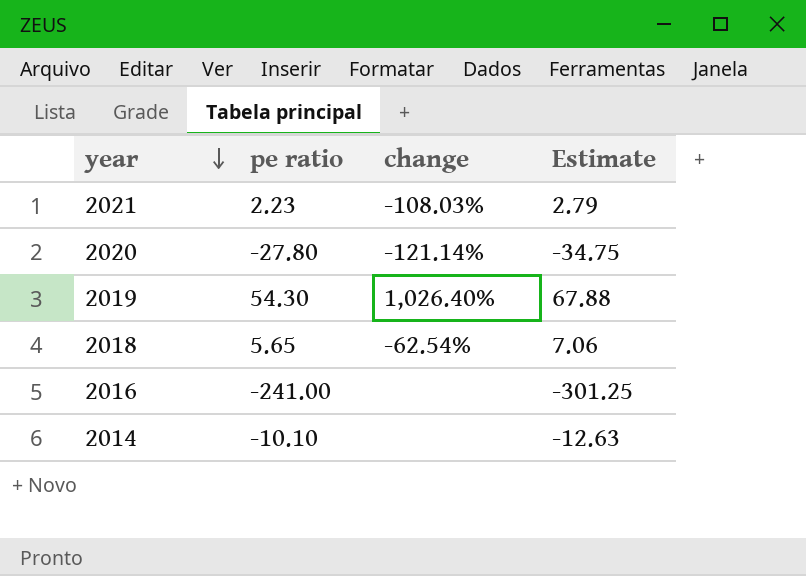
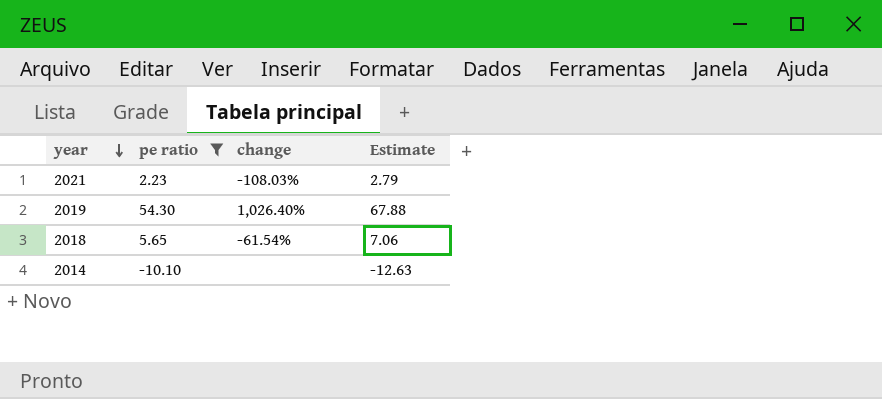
filter: none -> pe ratio >= -10.10
2018 | change: -62.54% -> -61.54%

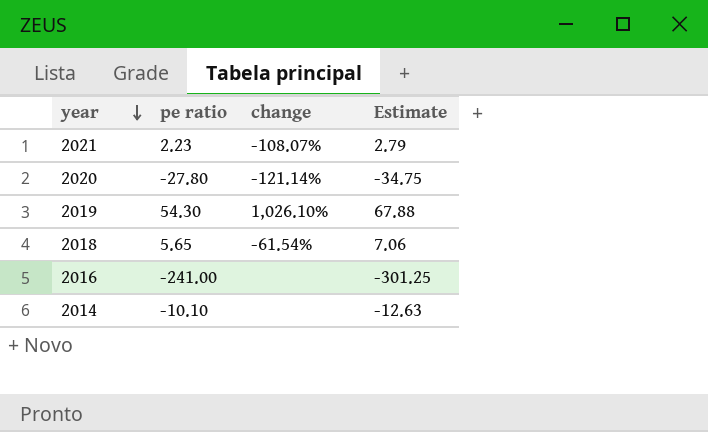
filter: pe ratio >= -10.10 -> none
2021 | change: -108.03% -> -108.07%
2019 | change: 1,026.40% -> 1,026.10%

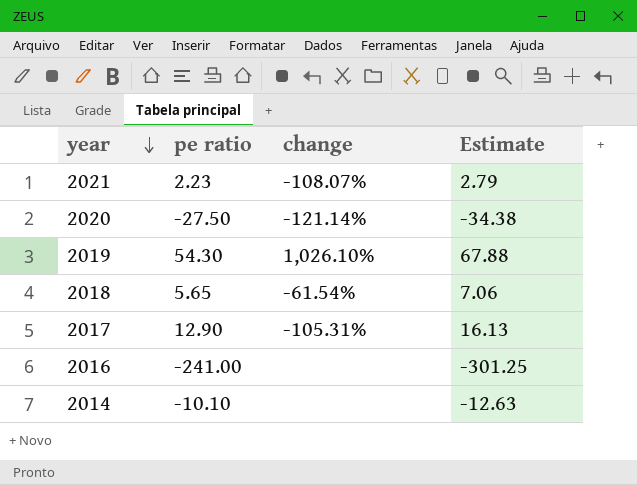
2020 | pe ratio: -27.80 -> -27.50
2020 | Estimate: -34.75 -> -34.38
row 2017: none -> 12.90 | -105.31% | 16.13

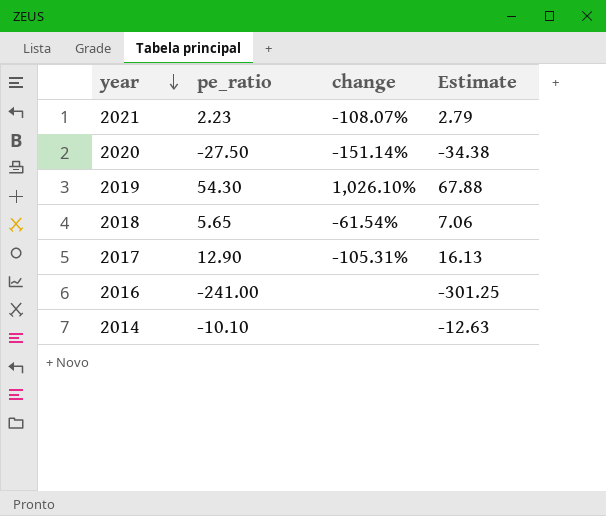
column name: pe ratio -> pe_ratio
2020 | change: -121.14% -> -151.14%

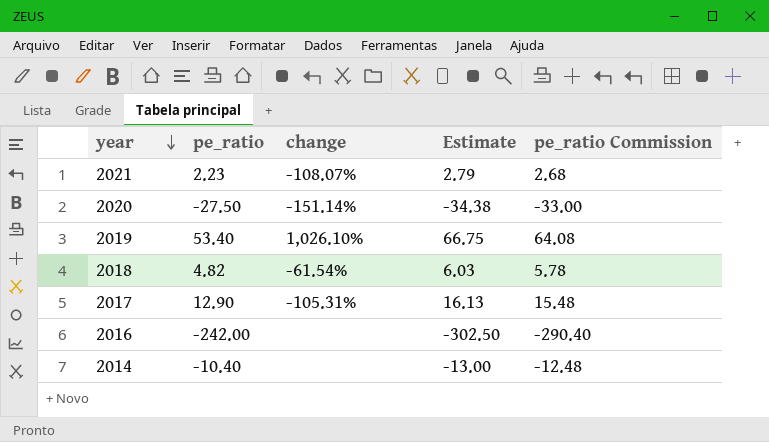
column pe_ratio Commission | formula: none -> [pe_ratio] * 1.2
2019 | pe_ratio: 54.30 -> 53.40
2019 | Estimate: 67.88 -> 66.75
2018 | pe_ratio: 5.65 -> 4.82
2018 | Estimate: 7.06 -> 6.03
2016 | pe_ratio: -241.00 -> -242.00
2016 | Estimate: -301.25 -> -302.50
2014 | pe_ratio: -10.10 -> -10.40
2014 | Estimate: -12.63 -> -13.00

